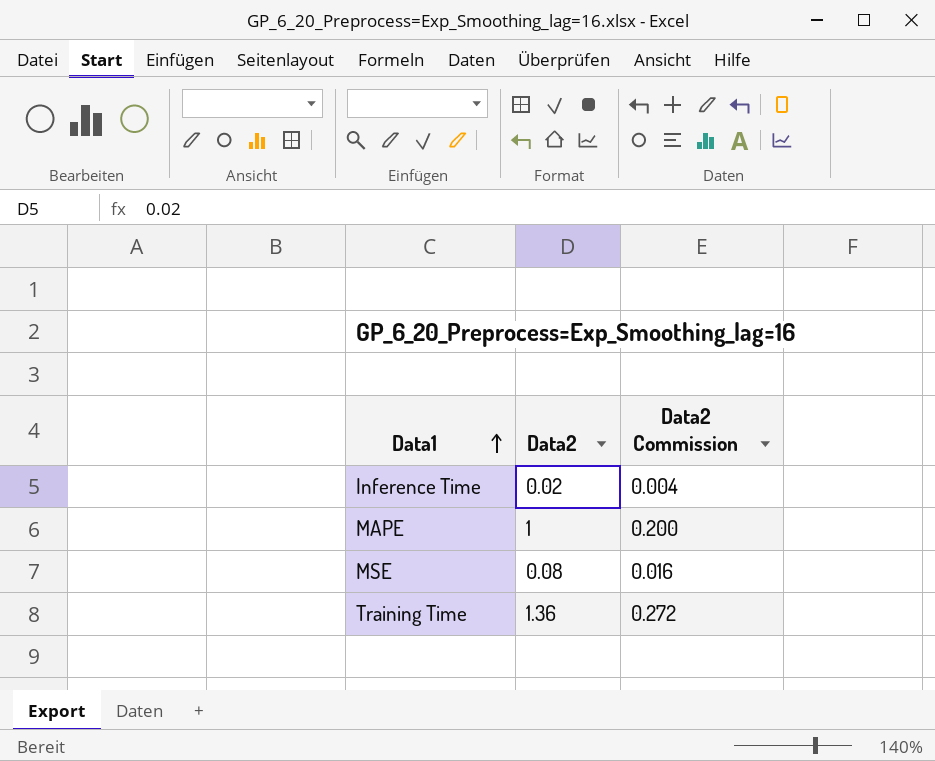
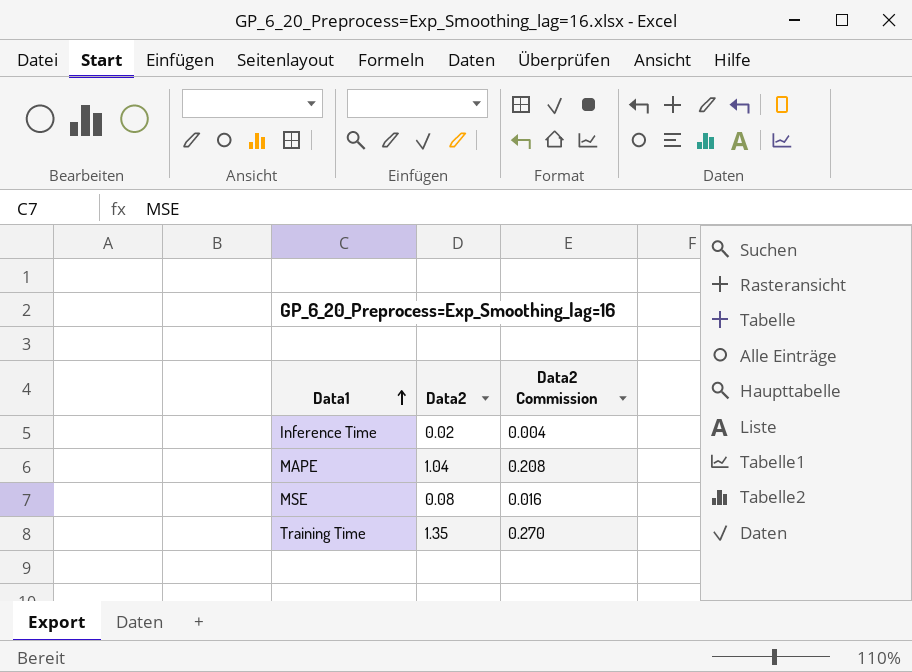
MAPE | Data2: 1 -> 1.04
MAPE | Data2 Commission: 0.200 -> 0.208
Training Time | Data2: 1.36 -> 1.35
Training Time | Data2 Commission: 0.272 -> 0.270

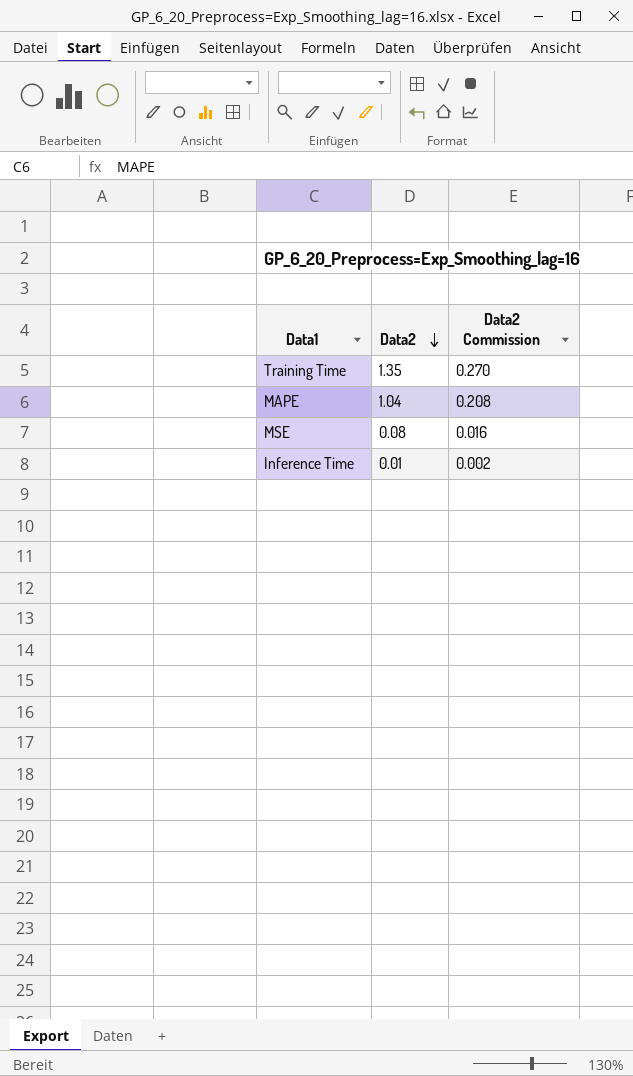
row order: Data1 ascending -> Data2 descending
Inference Time | Data2: 0.02 -> 0.01
Inference Time | Data2 Commission: 0.004 -> 0.002

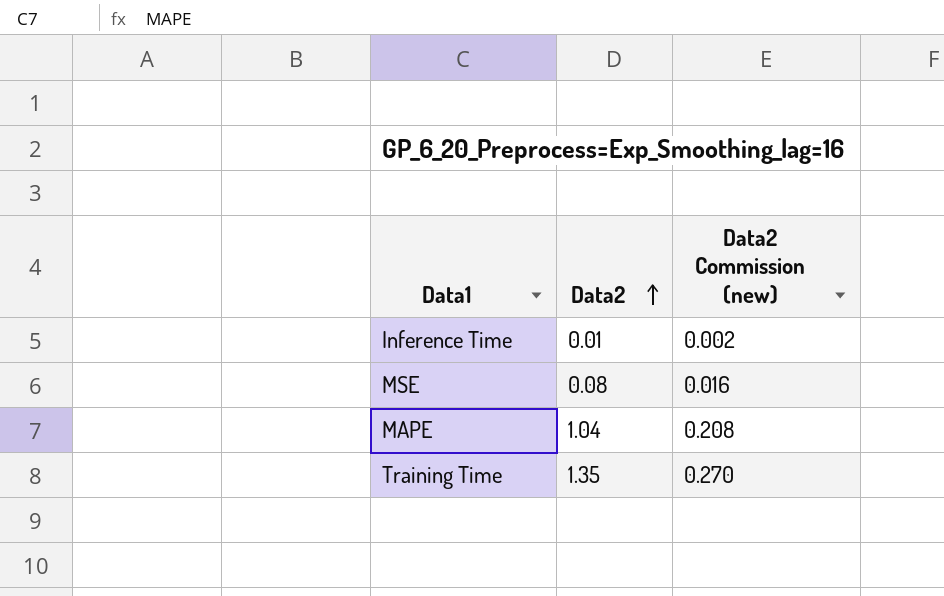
row order: Data2 descending -> Data2 ascending
column name: Data2 Commission -> Data2 Commission (new)

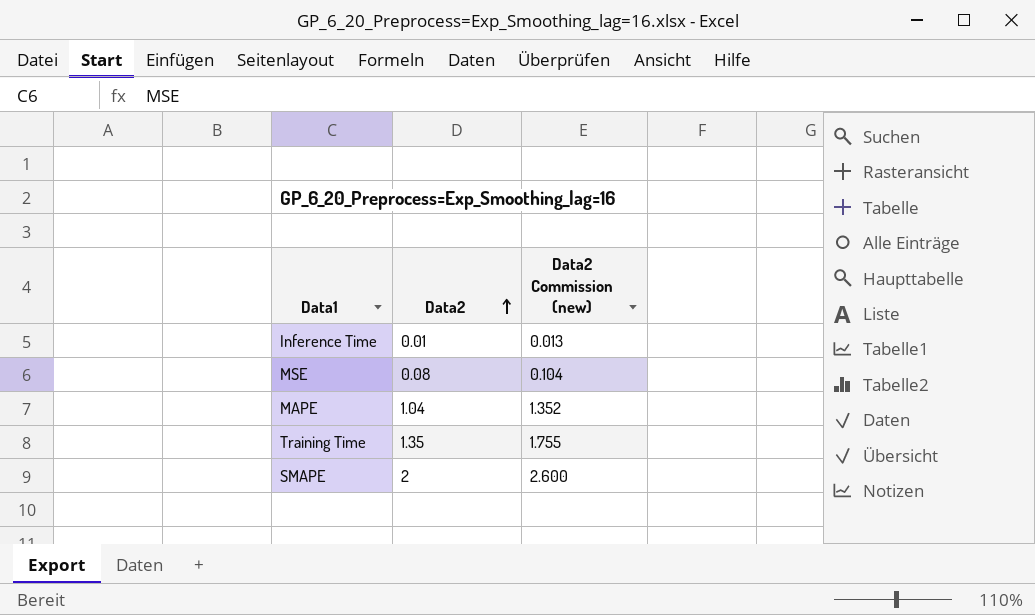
column Data2 Commission (new) | formula: [Data2] * 0.2 -> [Data2] * 1.3
row SMAPE: none -> 2 | 2.600

